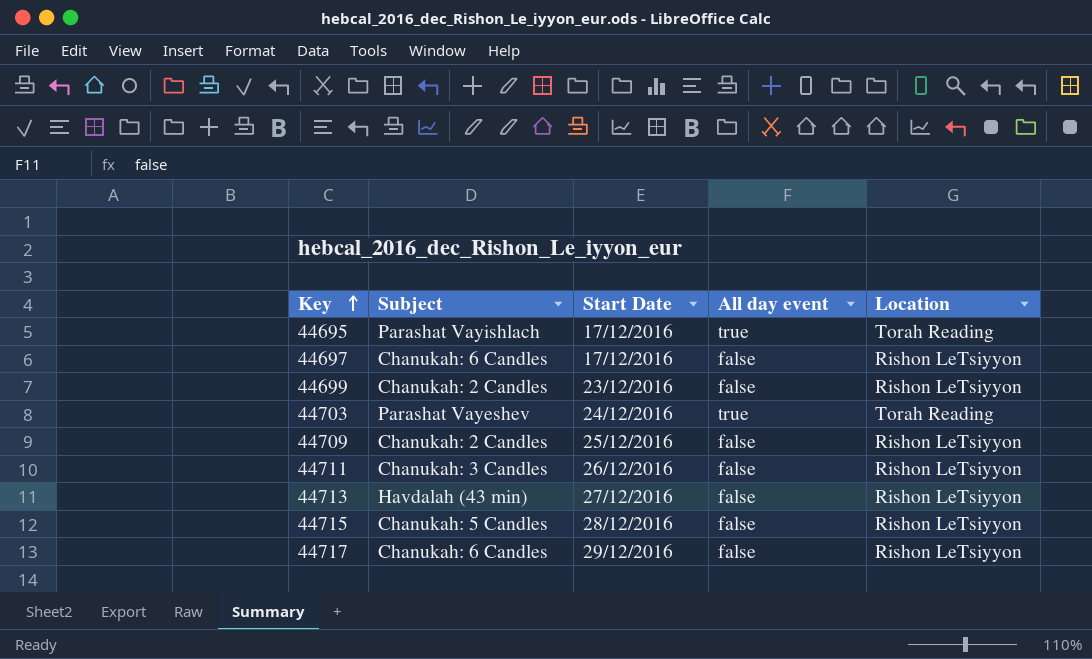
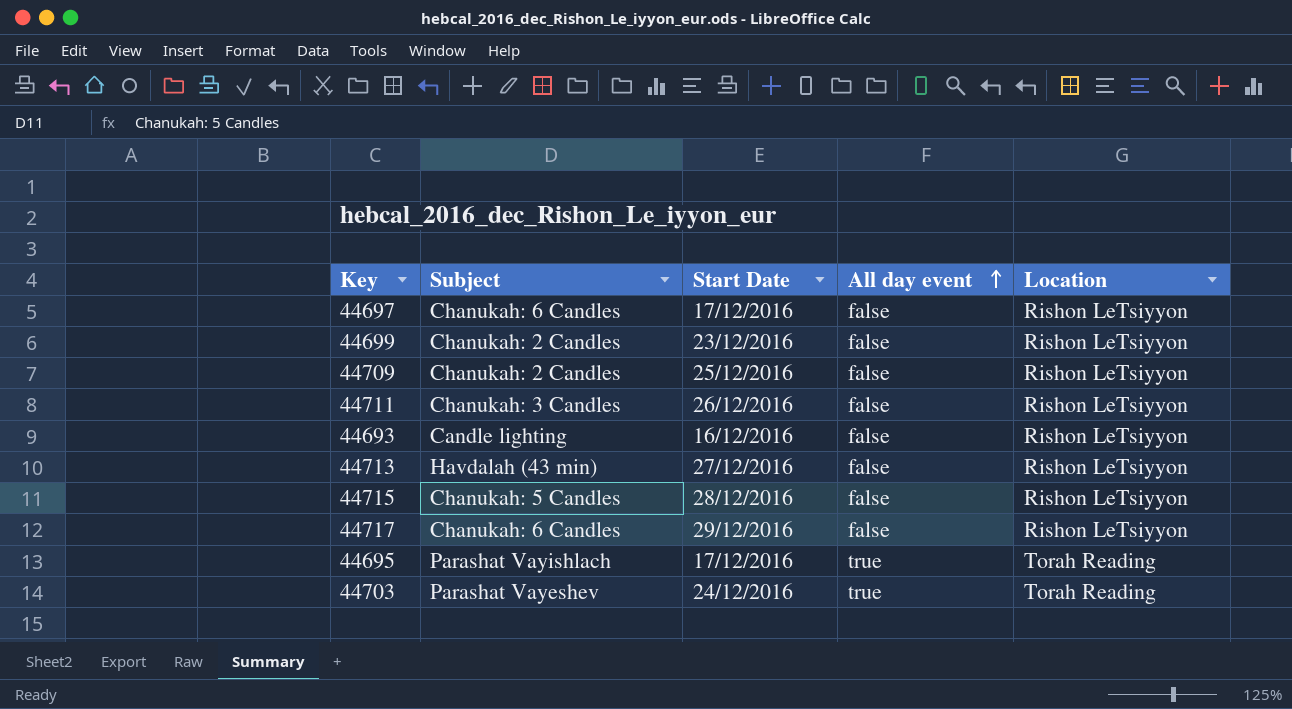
row order: Key ascending -> All day event ascending
row 44693: none -> Candle lighting | 16/12/2016 | false | Rishon LeTsiyyon

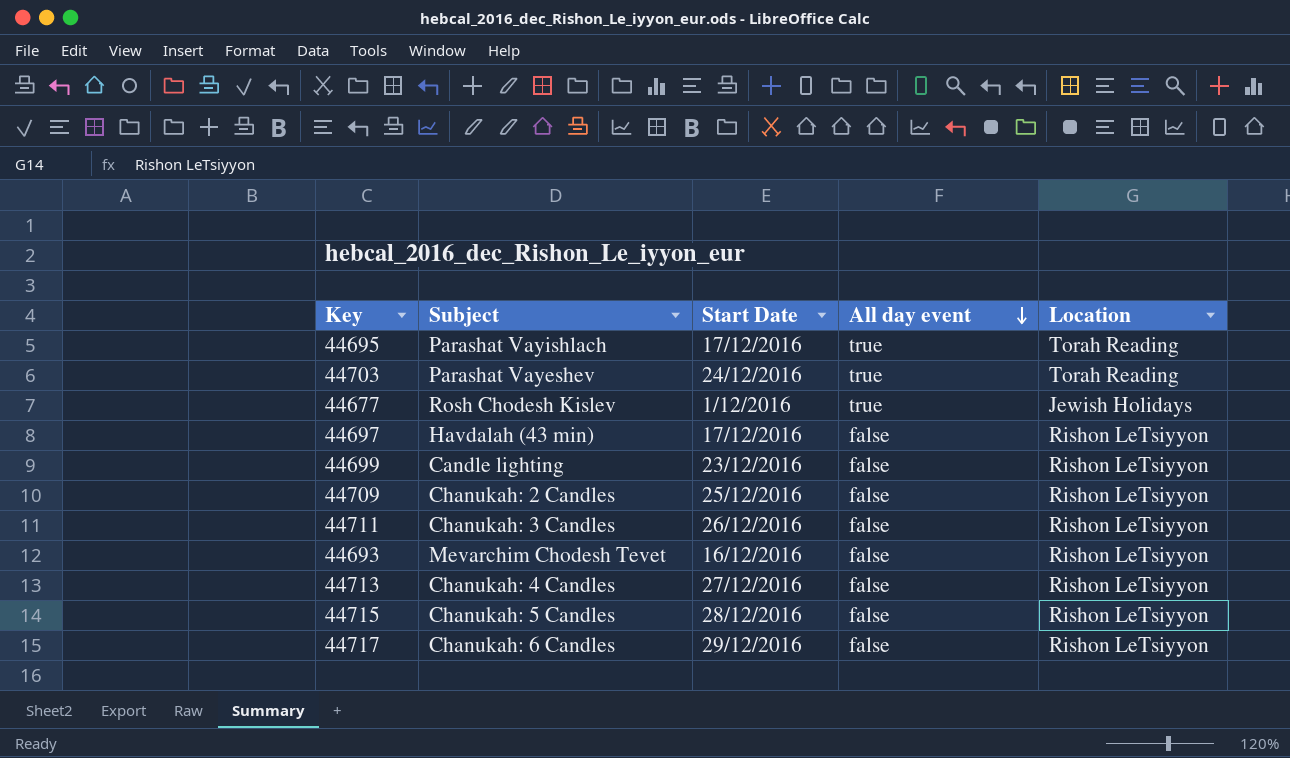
row order: All day event ascending -> All day event descending
row 44677: none -> Rosh Chodesh Kislev | 1/12/2016 | true | Jewish Holidays
44697 | Subject: Chanukah: 6 Candles -> Havdalah (43 min)
44699 | Subject: Chanukah: 2 Candles -> Candle lighting
44693 | Subject: Candle lighting -> Mevarchim Chodesh Tevet
44713 | Subject: Havdalah (43 min) -> Chanukah: 4 Candles

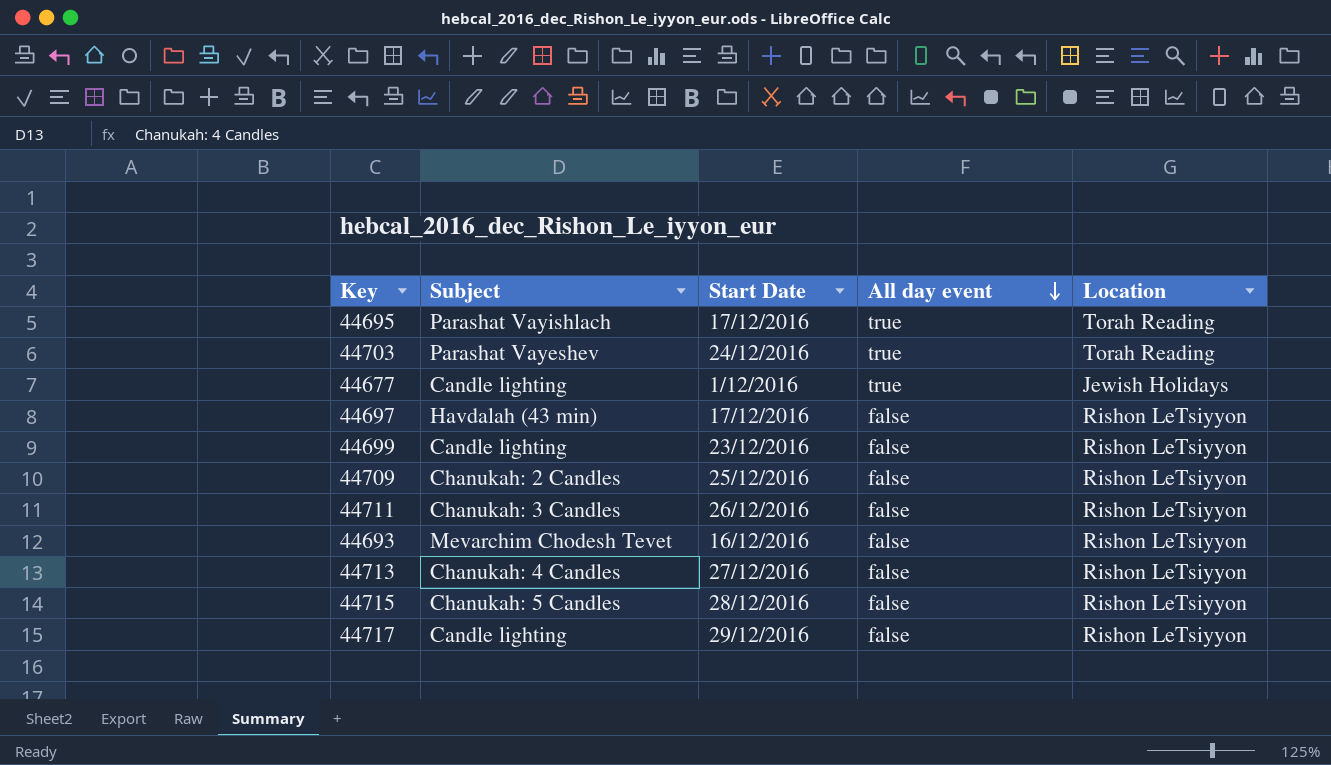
44677 | Subject: Rosh Chodesh Kislev -> Candle lighting
44717 | Subject: Chanukah: 6 Candles -> Candle lighting

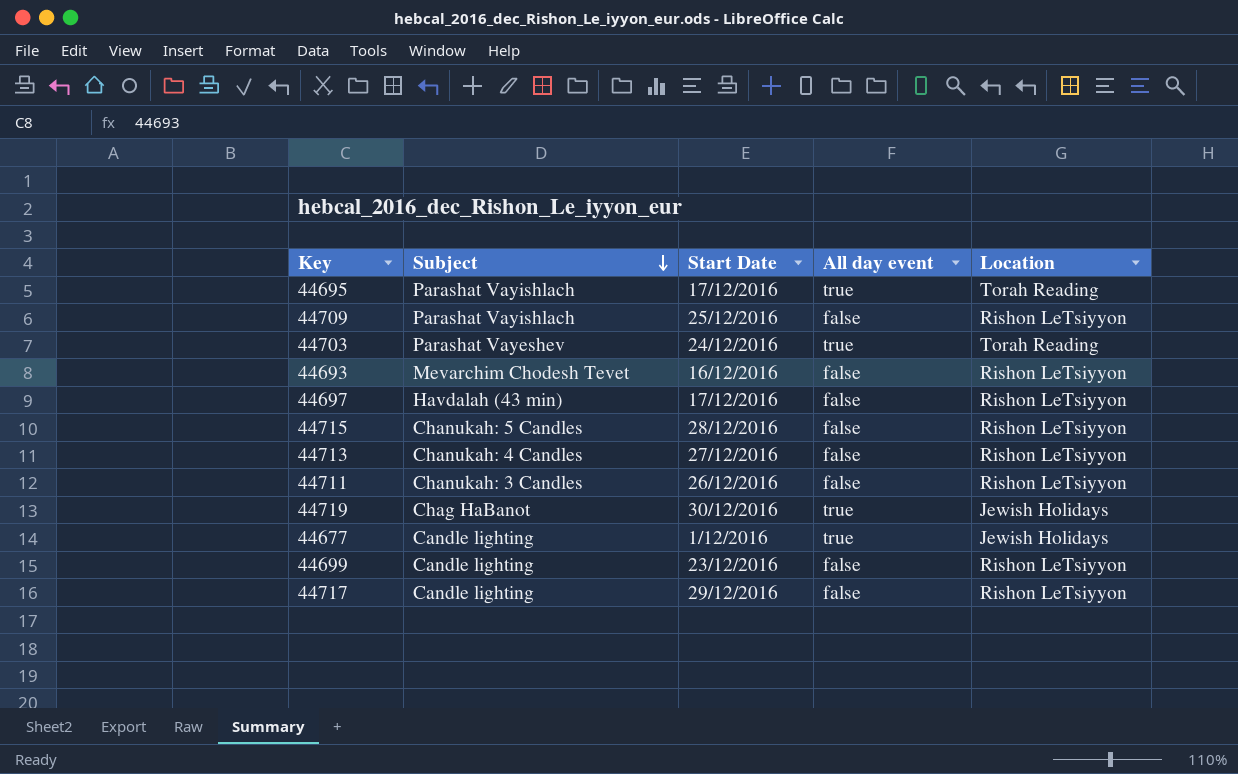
row order: All day event descending -> Subject descending
44709 | Subject: Chanukah: 2 Candles -> Parashat Vayishlach
row 44719: none -> Chag HaBanot | 30/12/2016 | true | Jewish Holidays

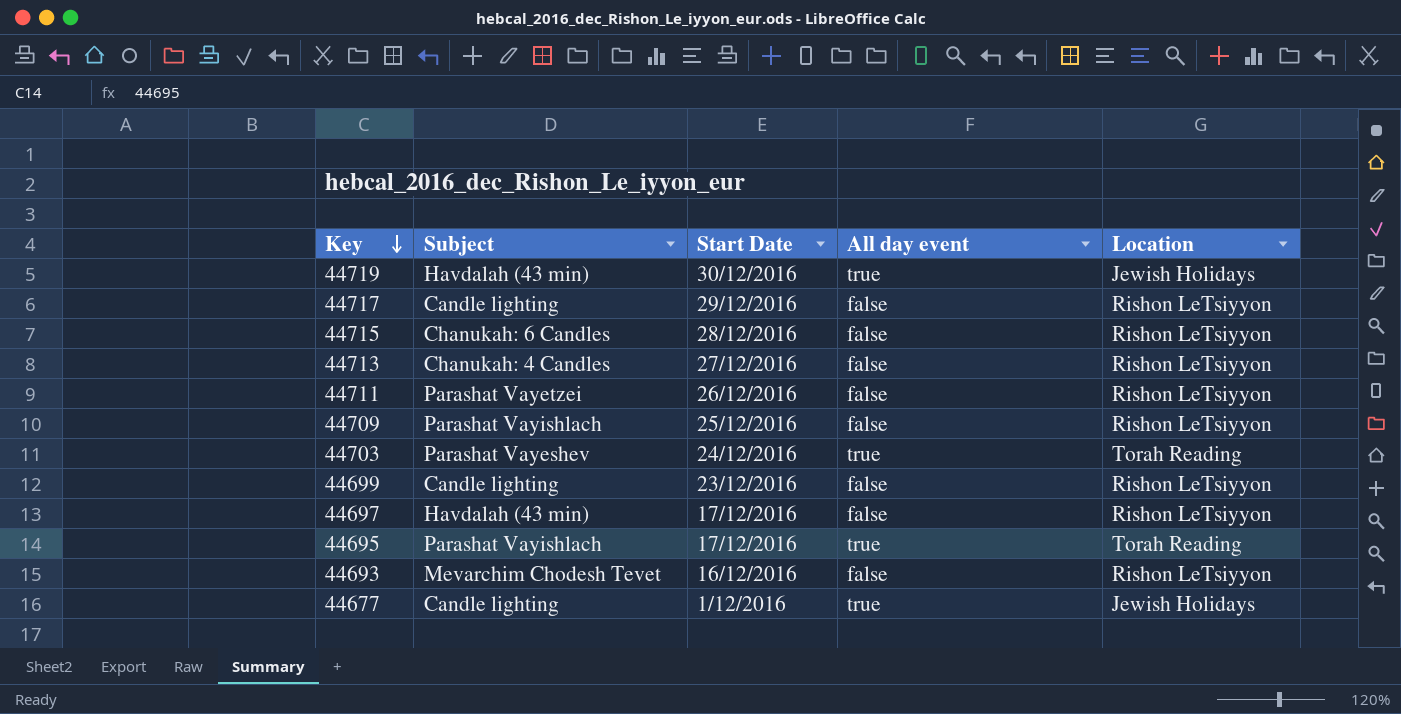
row order: Subject descending -> Key descending
44719 | Subject: Chag HaBanot -> Havdalah (43 min)
44715 | Subject: Chanukah: 5 Candles -> Chanukah: 6 Candles
44711 | Subject: Chanukah: 3 Candles -> Parashat Vayetzei

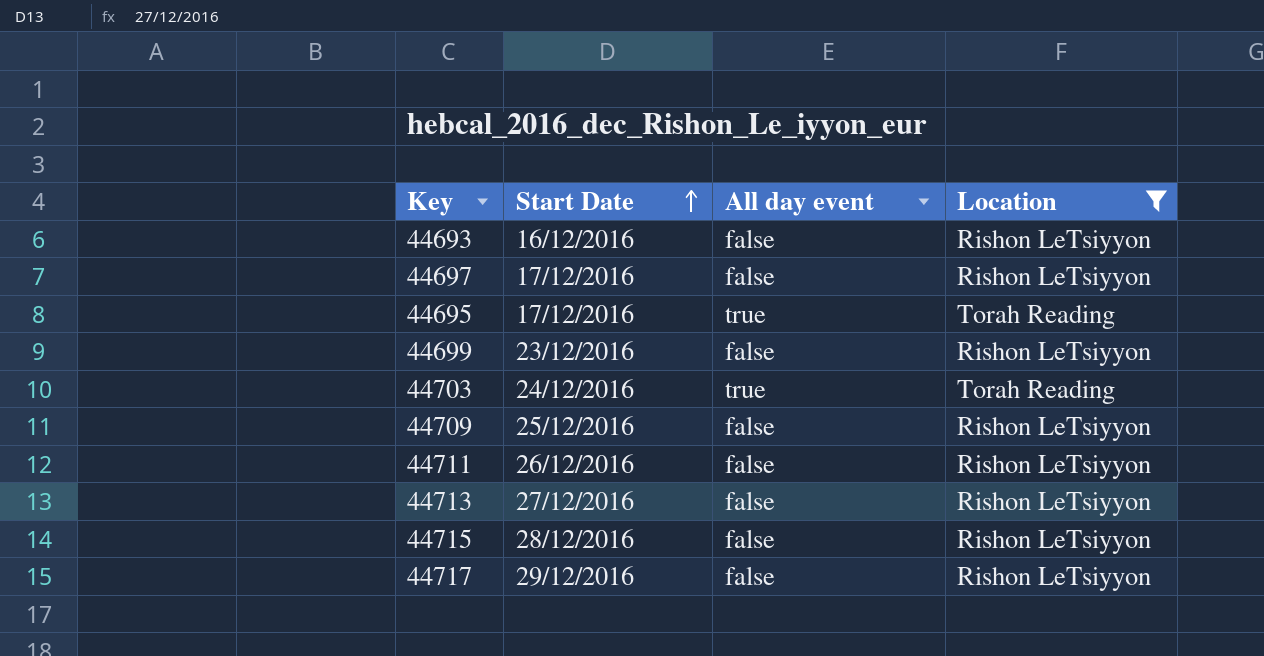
filter: none -> Location != Jewish Holidays
row order: Key descending -> Start Date ascending
column Subject | position: 2 -> none

